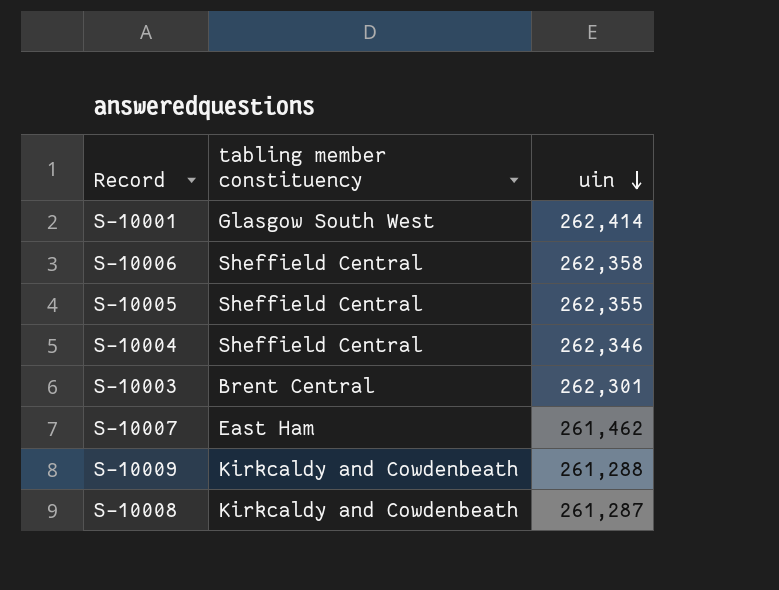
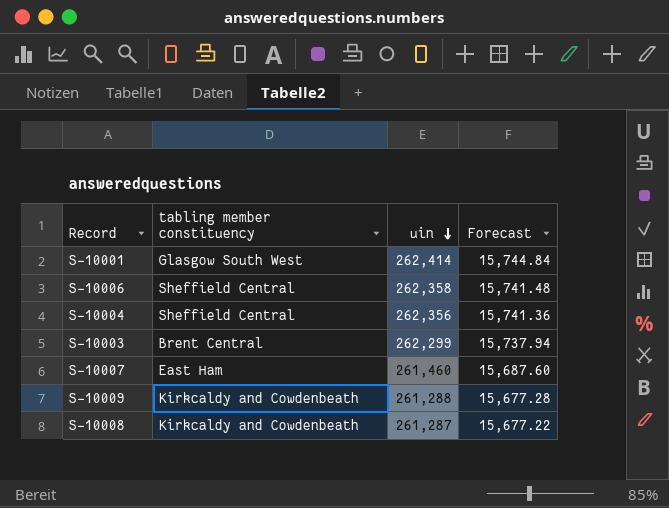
column Forecast | formula: none -> [uin] * 0.06
row S-10005: Sheffield Central | 262,355 -> none
S-10004 | uin: 262,346 -> 262,356
S-10003 | uin: 262,301 -> 262,299
S-10007 | uin: 261,462 -> 261,460

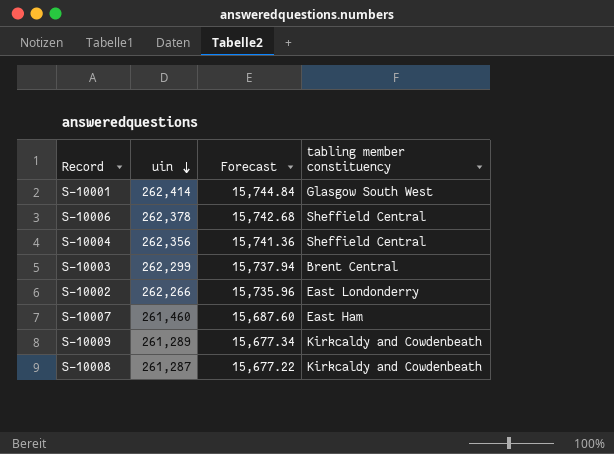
column tabling member constituency | position: 2 -> 4
S-10006 | uin: 262,358 -> 262,378
S-10006 | Forecast: 15,741.48 -> 15,742.68
row S-10002: none -> 262,266 | 15,735.96 | East Londonderry
S-10009 | uin: 261,288 -> 261,289
S-10009 | Forecast: 15,677.28 -> 15,677.34

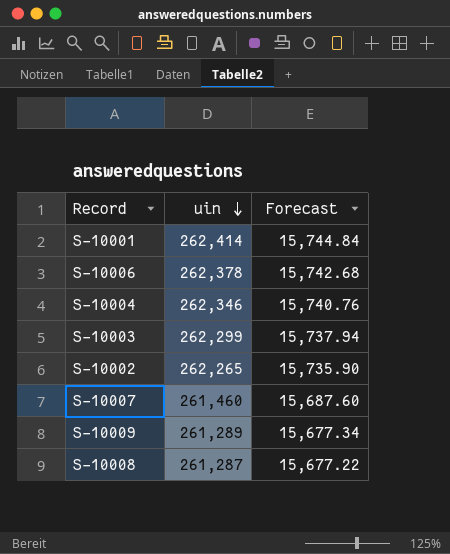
column tabling member constituency | position: 4 -> none
S-10004 | uin: 262,356 -> 262,346
S-10004 | Forecast: 15,741.36 -> 15,740.76
S-10002 | uin: 262,266 -> 262,265
S-10002 | Forecast: 15,735.96 -> 15,735.90

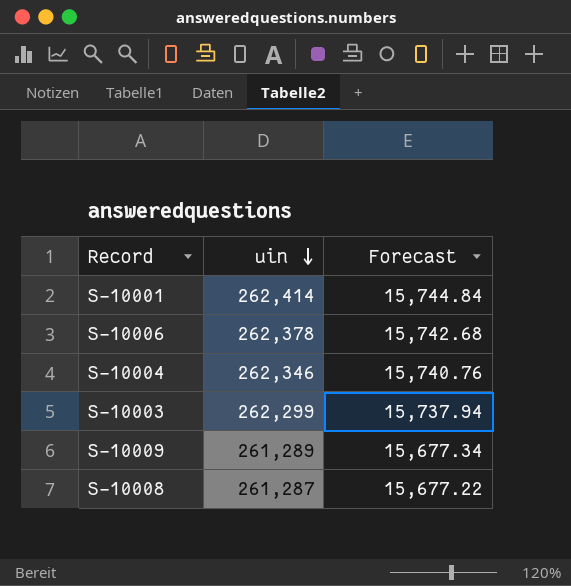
row S-10002: 262,265 | 15,735.90 -> none
row S-10007: 261,460 | 15,687.60 -> none

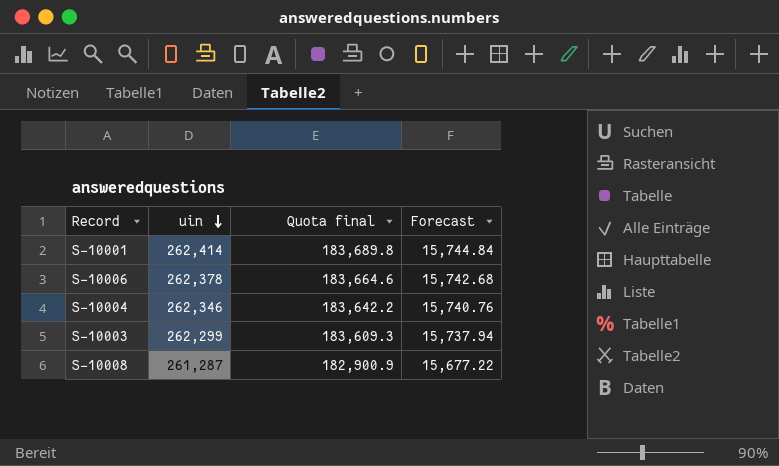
column Quota final | formula: none -> [uin] * 0.7
row S-10009: 261,289 | 15,677.34 -> none

